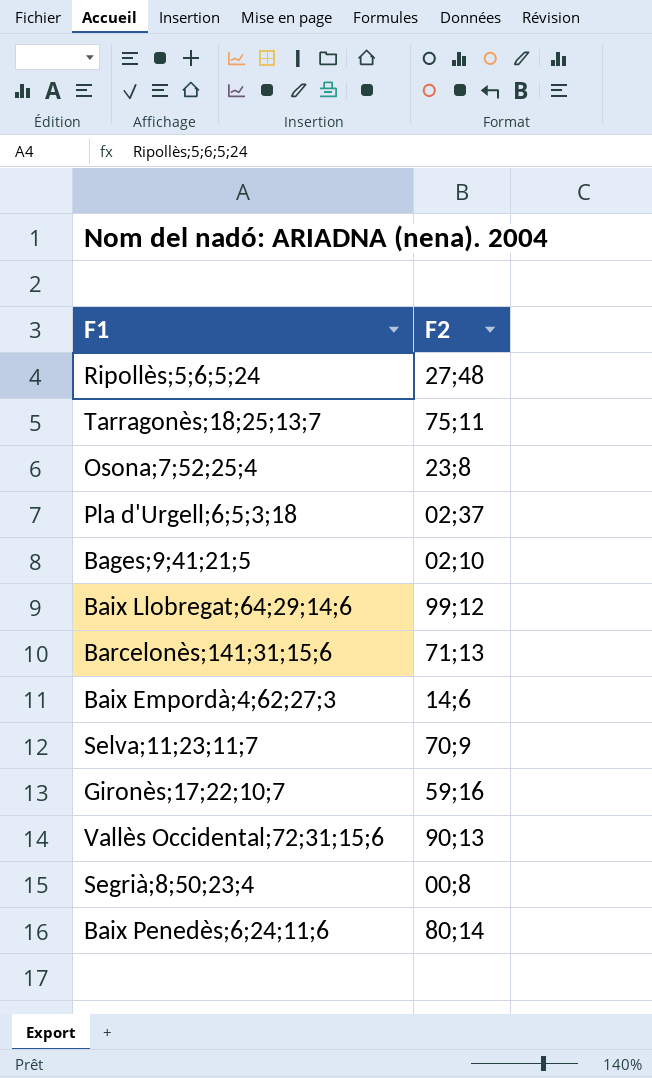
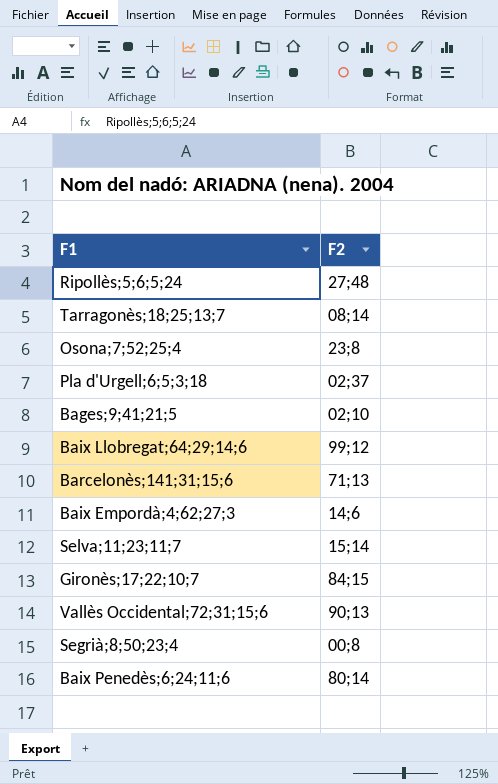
Tarragonès;18;25;13;7 | F2: 75;11 -> 08;14
Selva;11;23;11;7 | F2: 70;9 -> 15;14
Gironès;17;22;10;7 | F2: 59;16 -> 84;15

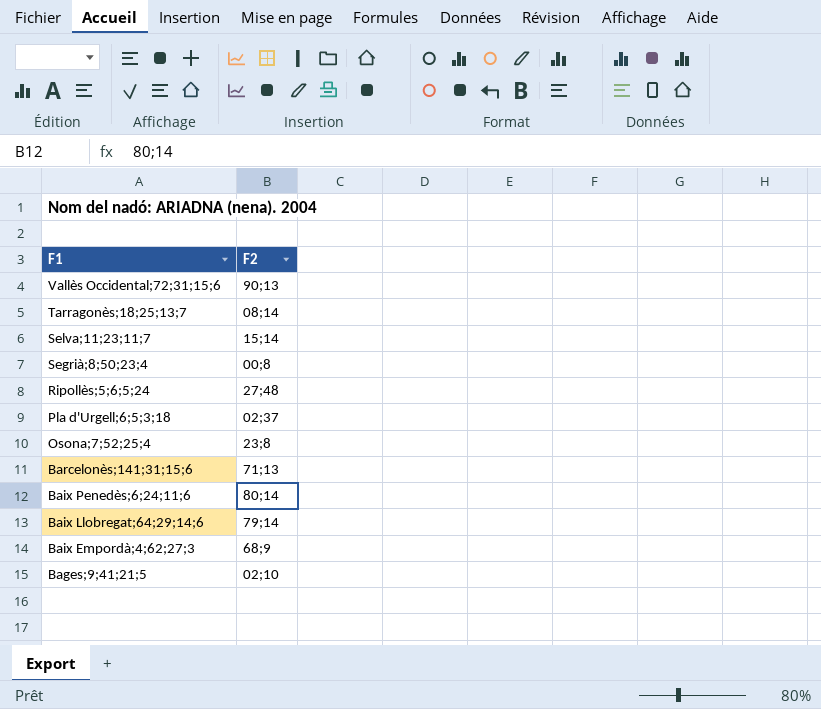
row order: none -> F1 descending
row Gironès;17;22;10;7: 84;15 -> none
Baix Llobregat;64;29;14;6 | F2: 99;12 -> 79;14
Baix Empordà;4;62;27;3 | F2: 14;6 -> 68;9

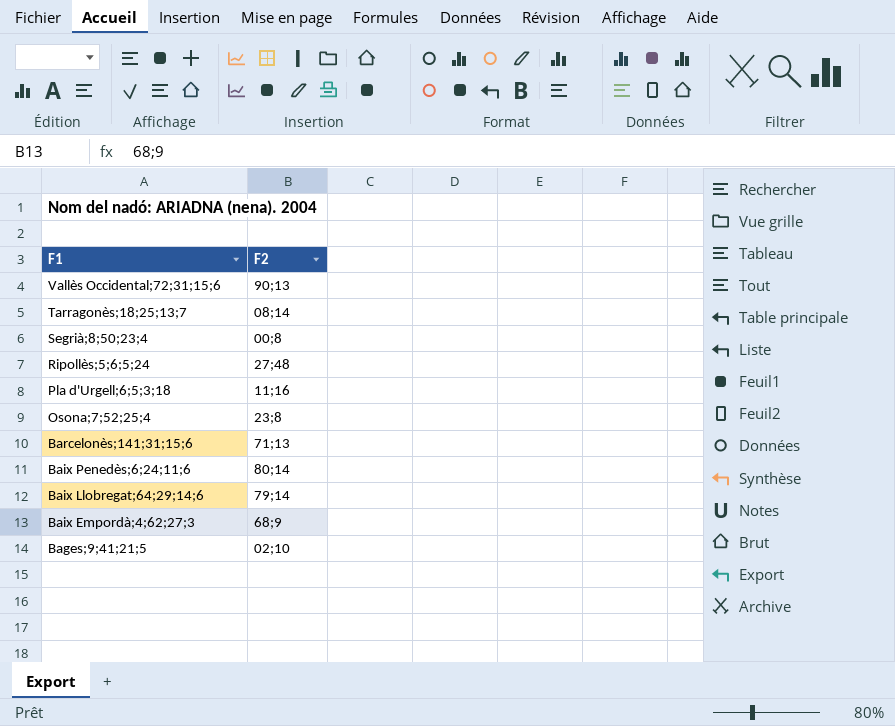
row Selva;11;23;11;7: 15;14 -> none
Pla d'Urgell;6;5;3;18 | F2: 02;37 -> 11;16

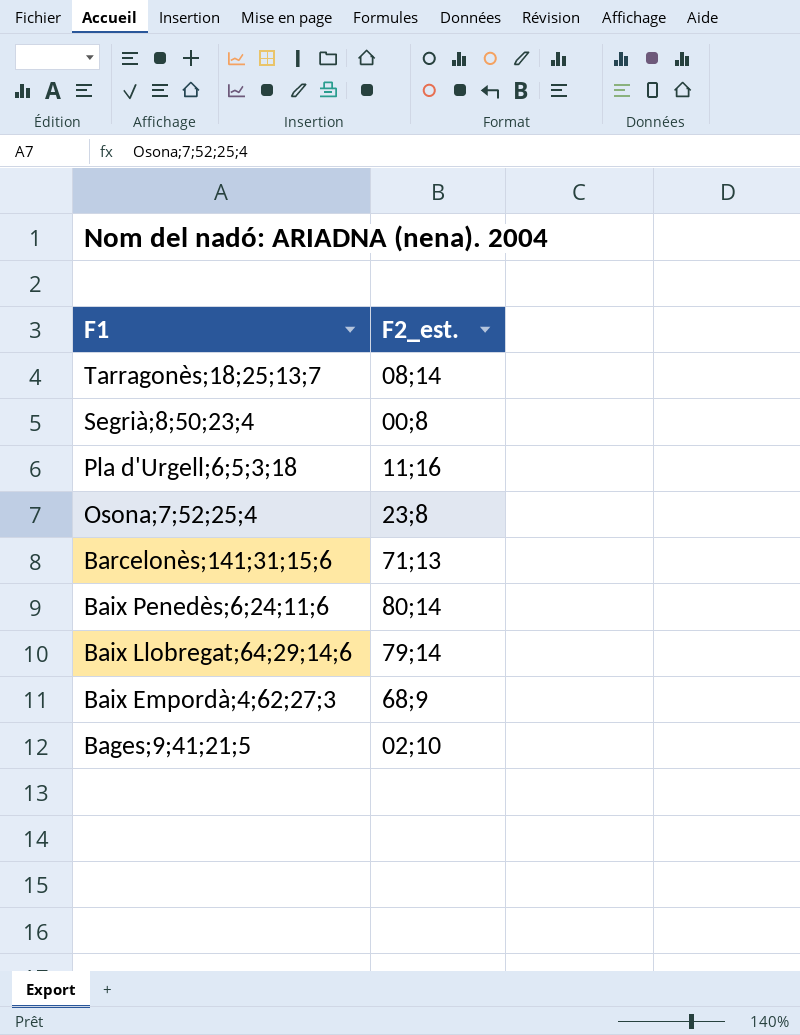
column name: F2 -> F2_est.
row Vallès Occidental;72;31;15;6: 90;13 -> none
row Ripollès;5;6;5;24: 27;48 -> none

